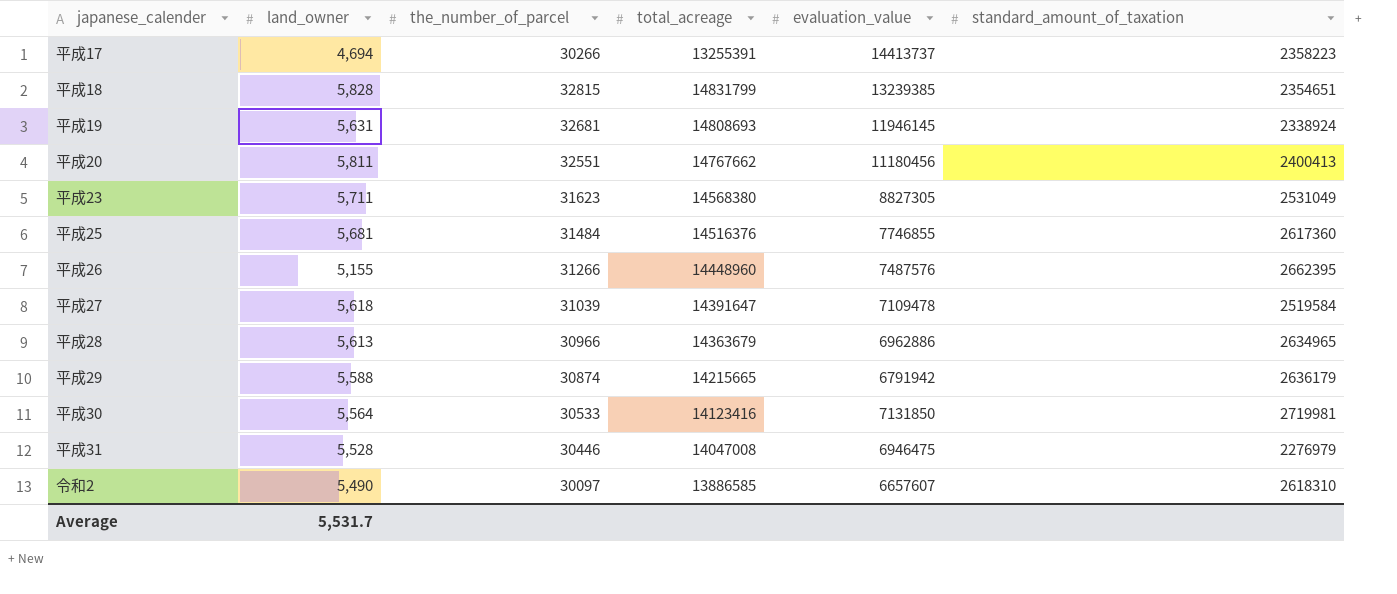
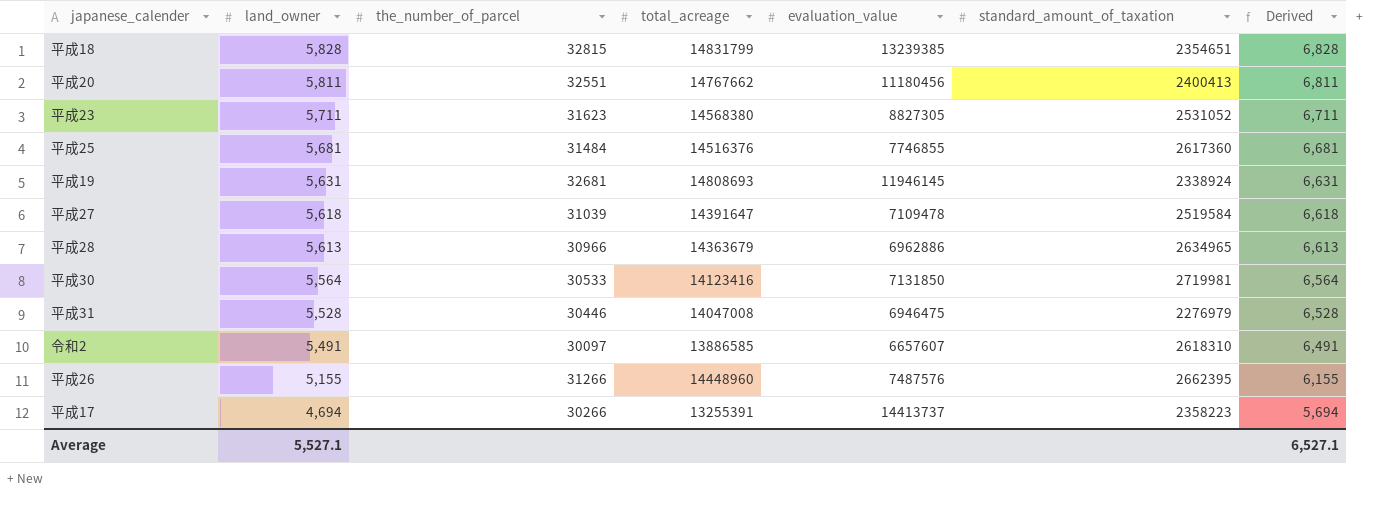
row order: none -> land_owner descending
column Derived | formula: none -> [land_owner] + 1000
row 平成29: 5,588 | 30874 | 14215665 | 6791942 | 2636179 -> none
平成23 | standard_amount_of_taxation: 2531049 -> 2531052
令和2 | land_owner: 5,490 -> 5,491
Average | land_owner: 5,531.7 -> 5,527.1

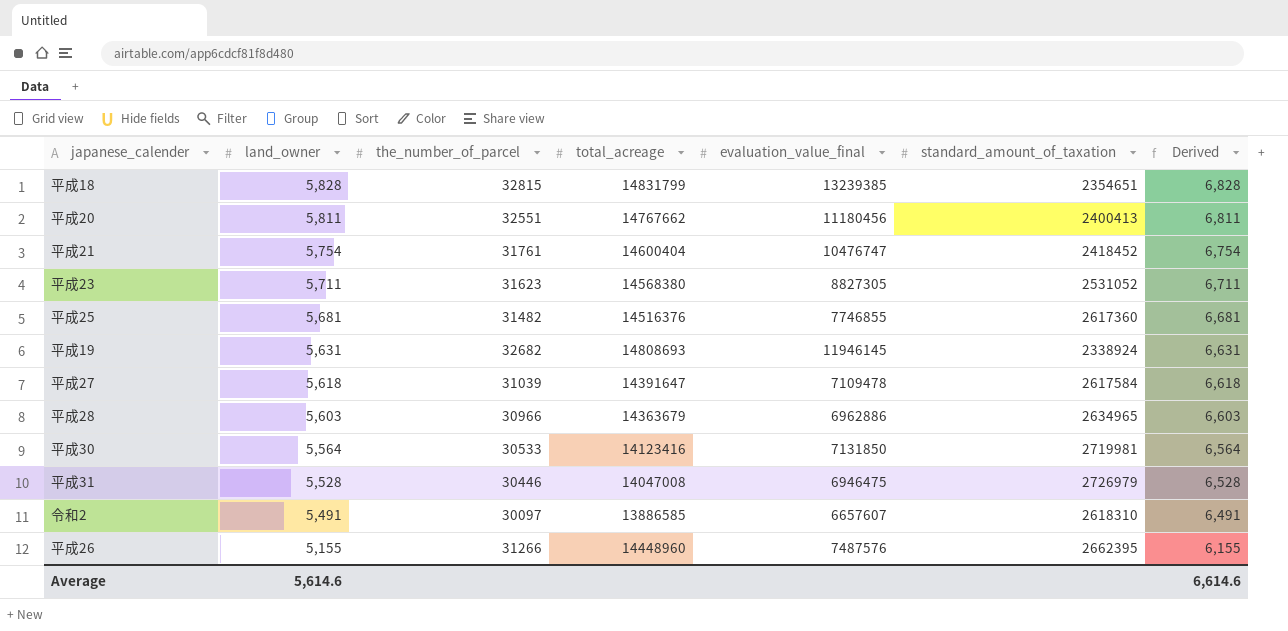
column name: evaluation_value -> evaluation_value_final
row 平成17: 4,694 | 30266 | 13255391 | 14413737 | 2358223 | 5,694 -> none
row 平成21: none -> 5,754 | 31761 | 14600404 | 10476747 | 2418452 | 6,754
平成25 | the_number_of_parcel: 31484 -> 31482
平成19 | the_number_of_parcel: 32681 -> 32682
平成27 | standard_amount_of_taxation: 2519584 -> 2617584
平成28 | land_owner: 5,613 -> 5,603
平成28 | Derived: 6,613 -> 6,603
平成31 | standard_amount_of_taxation: 2276979 -> 2726979
Average | land_owner: 5,527.1 -> 5,614.6
Average | Derived: 6,527.1 -> 6,614.6

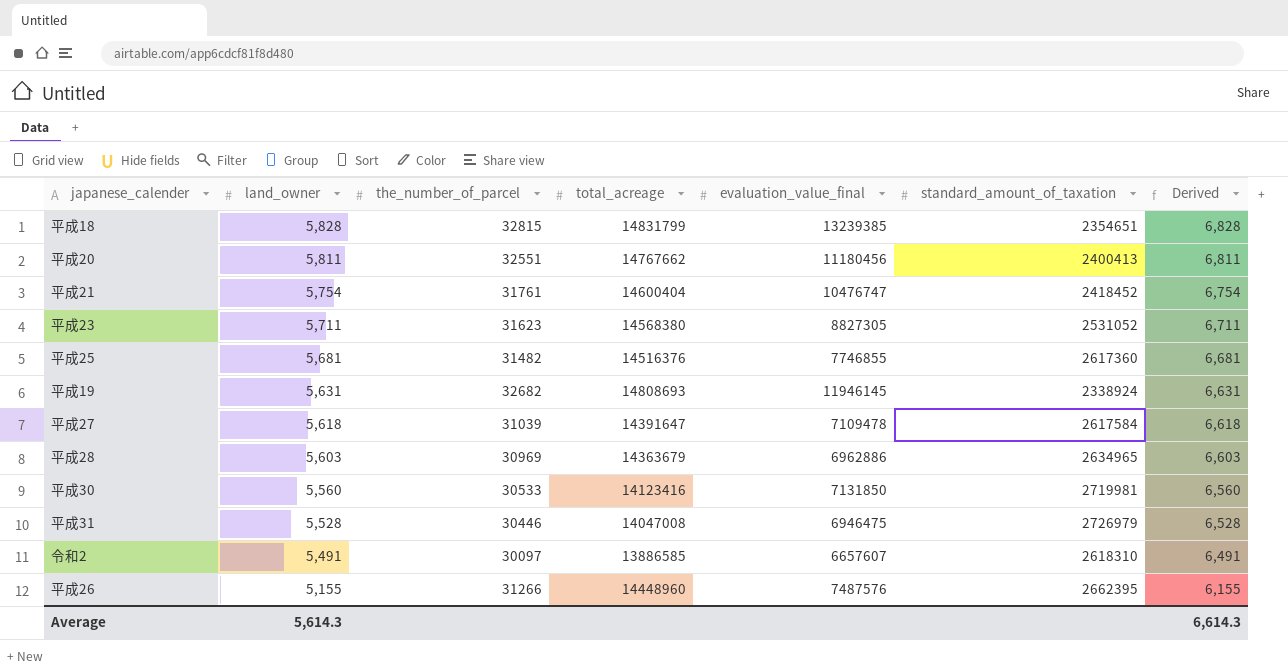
平成28 | the_number_of_parcel: 30966 -> 30969
平成30 | land_owner: 5,564 -> 5,560
平成30 | Derived: 6,564 -> 6,560
Average | land_owner: 5,614.6 -> 5,614.3
Average | Derived: 6,614.6 -> 6,614.3

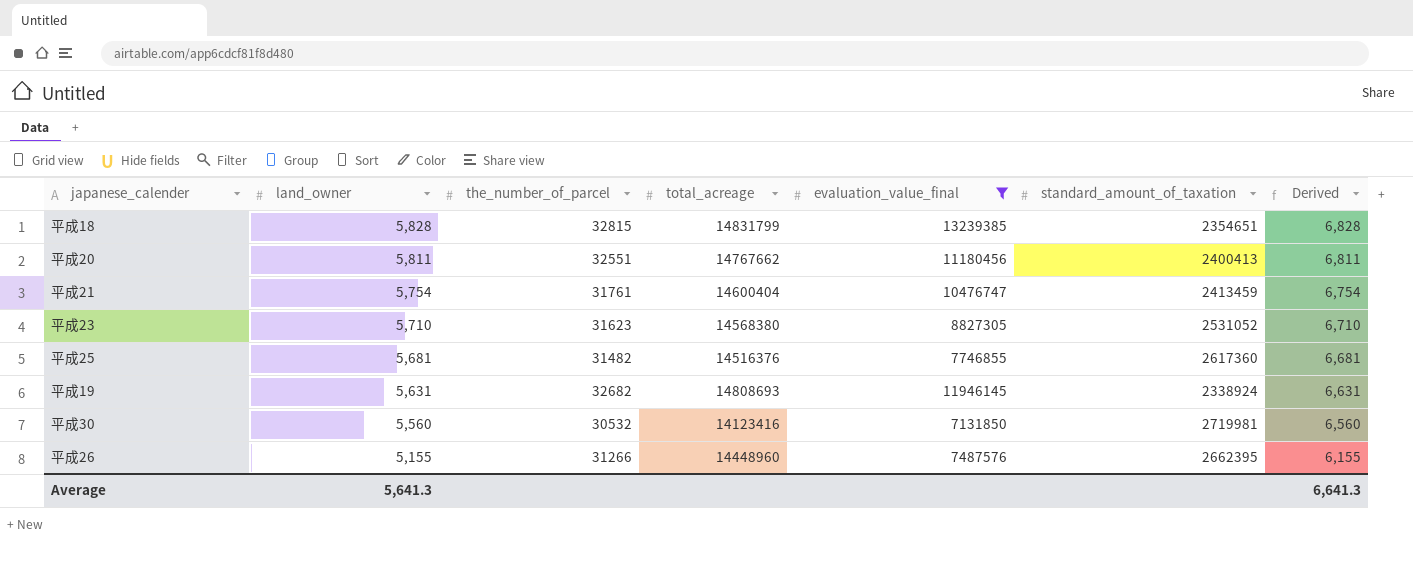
filter: none -> evaluation_value_final >= 7131850
平成21 | standard_amount_of_taxation: 2418452 -> 2413459
平成23 | land_owner: 5,711 -> 5,710
平成23 | Derived: 6,711 -> 6,710
平成30 | the_number_of_parcel: 30533 -> 30532
Average | land_owner: 5,614.3 -> 5,641.3
Average | Derived: 6,614.3 -> 6,641.3

